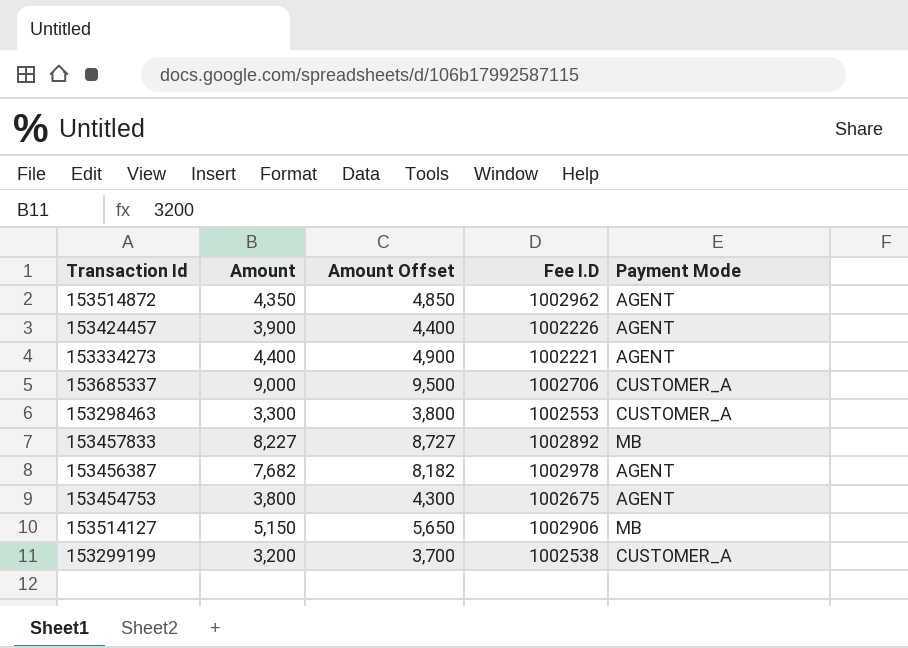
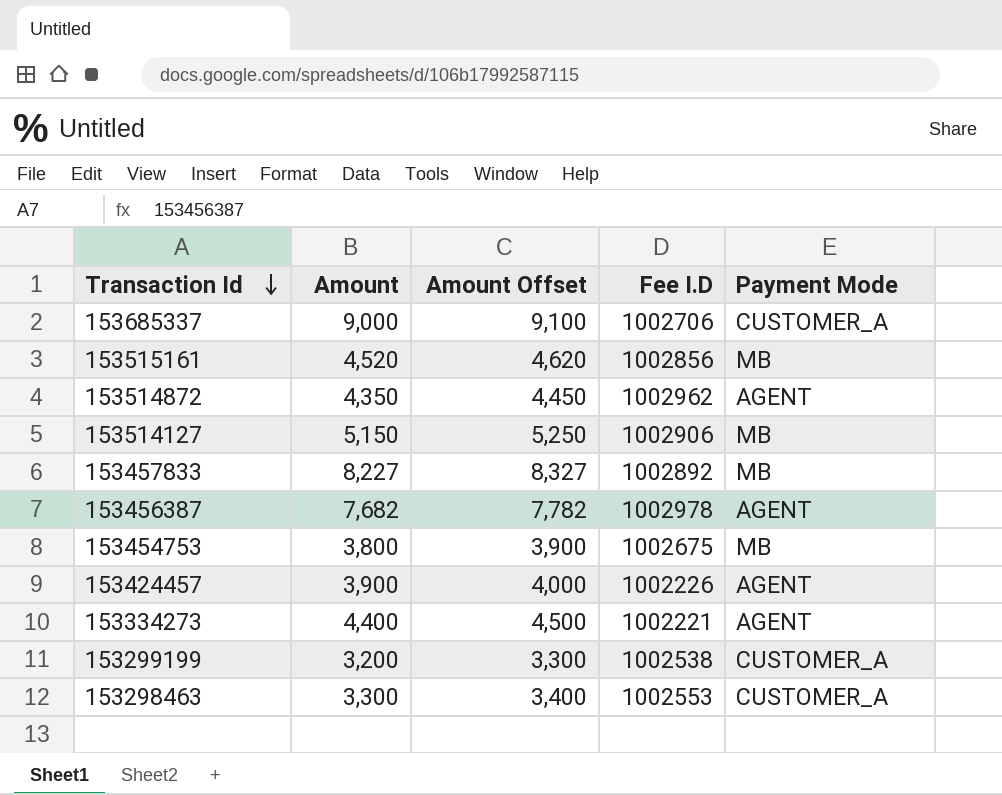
row order: none -> Transaction Id descending
column Amount Offset | formula: [Amount] + 500 -> [Amount] + 100
row 153515161: none -> 4,520 | 4,620 | 1002856 | MB
153454753 | Payment Mode: AGENT -> MB

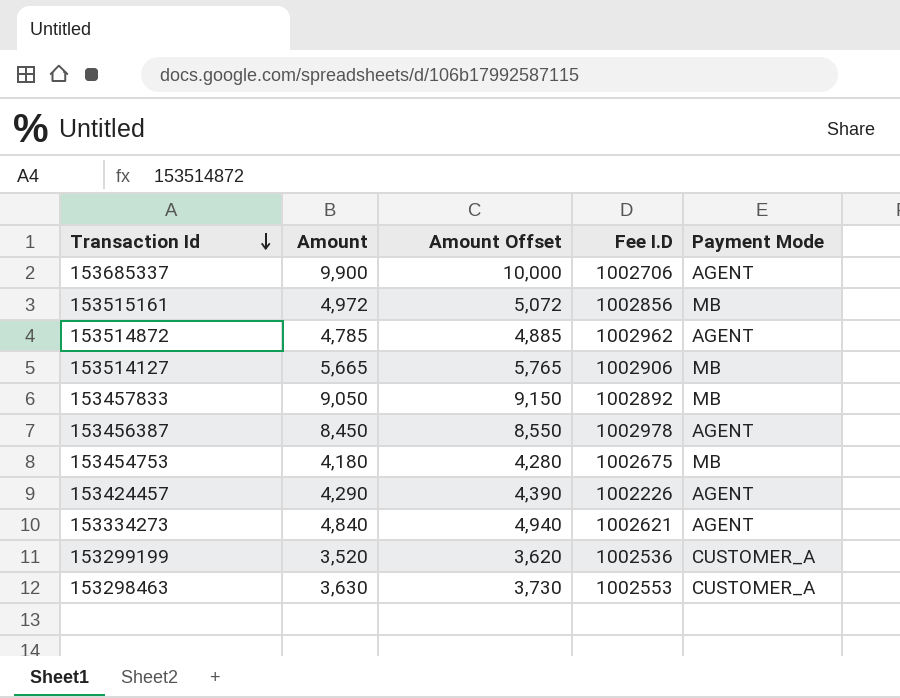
153685337 | Amount: 9,000 -> 9,900
153685337 | Amount Offset: 9,100 -> 10,000
153685337 | Payment Mode: CUSTOMER_A -> AGENT
153515161 | Amount: 4,520 -> 4,972
153515161 | Amount Offset: 4,620 -> 5,072
153514872 | Amount: 4,350 -> 4,785
153514872 | Amount Offset: 4,450 -> 4,885
153514127 | Amount: 5,150 -> 5,665
153514127 | Amount Offset: 5,250 -> 5,765
153457833 | Amount: 8,227 -> 9,050
153457833 | Amount Offset: 8,327 -> 9,150
153456387 | Amount: 7,682 -> 8,450
153456387 | Amount Offset: 7,782 -> 8,550
153454753 | Amount: 3,800 -> 4,180
153454753 | Amount Offset: 3,900 -> 4,280
153424457 | Amount: 3,900 -> 4,290
153424457 | Amount Offset: 4,000 -> 4,390
153334273 | Amount: 4,400 -> 4,840
153334273 | Amount Offset: 4,500 -> 4,940
153334273 | Fee I.D: 1002221 -> 1002621
153299199 | Amount: 3,200 -> 3,520
153299199 | Amount Offset: 3,300 -> 3,620
153299199 | Fee I.D: 1002538 -> 1002536
153298463 | Amount: 3,300 -> 3,630
153298463 | Amount Offset: 3,400 -> 3,730

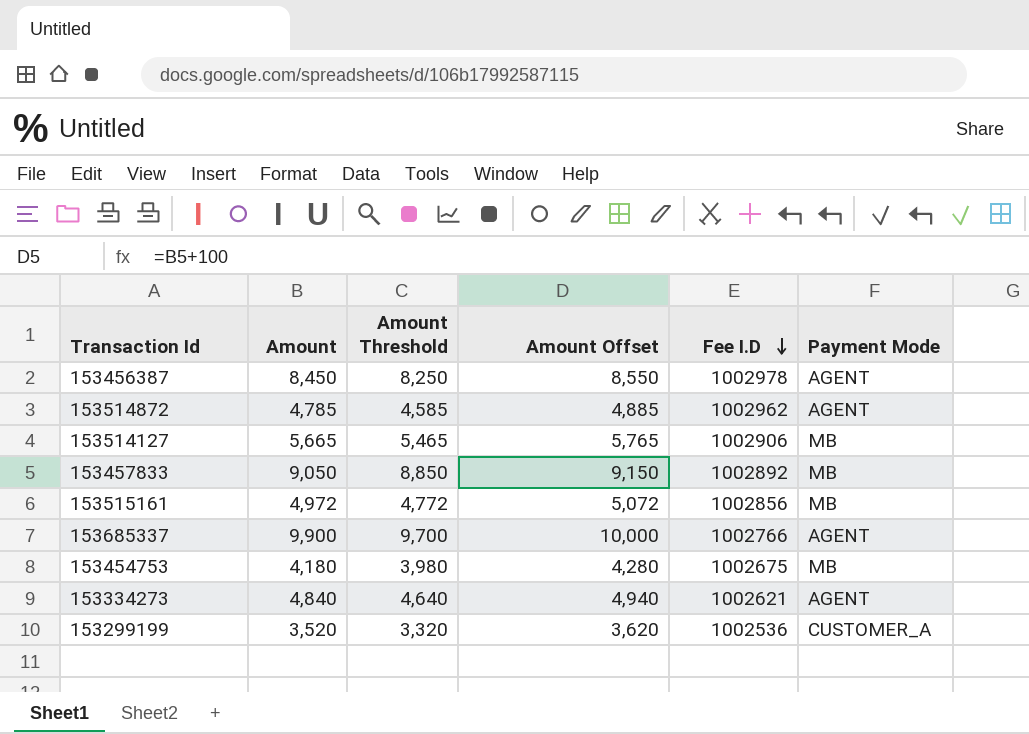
row order: Transaction Id descending -> Fee I.D descending
column Amount Threshold | formula: none -> [Amount] - 200
row 153424457: 4,290 | 4,390 | 1002226 | AGENT -> none
row 153298463: 3,630 | 3,730 | 1002553 | CUSTOMER_A -> none
153685337 | Fee I.D: 1002706 -> 1002766

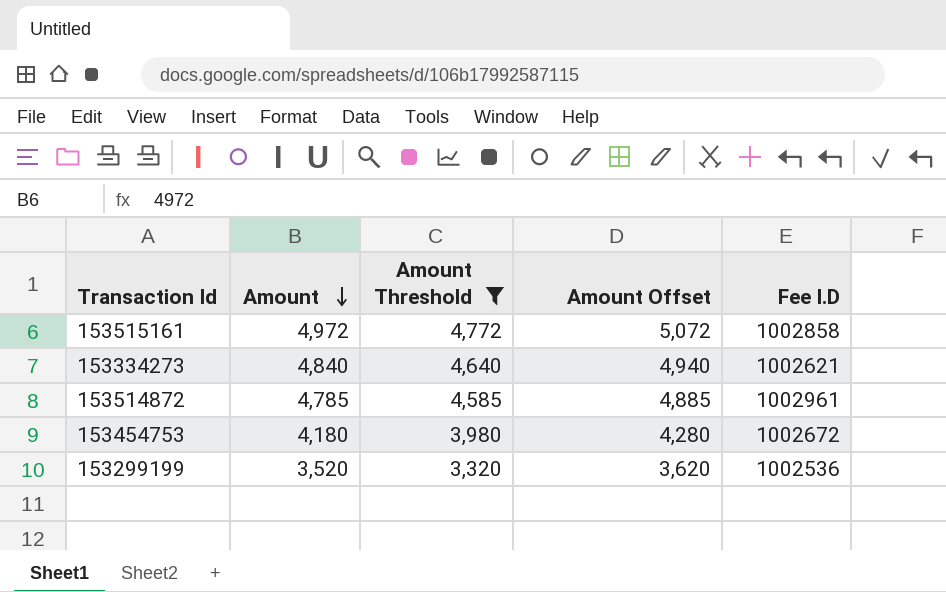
filter: none -> Amount Threshold <= 4,772
row order: Fee I.D descending -> Amount descending
column Payment Mode | position: 6 -> none
153515161 | Fee I.D: 1002856 -> 1002858
153514872 | Fee I.D: 1002962 -> 1002961
153454753 | Fee I.D: 1002675 -> 1002672

